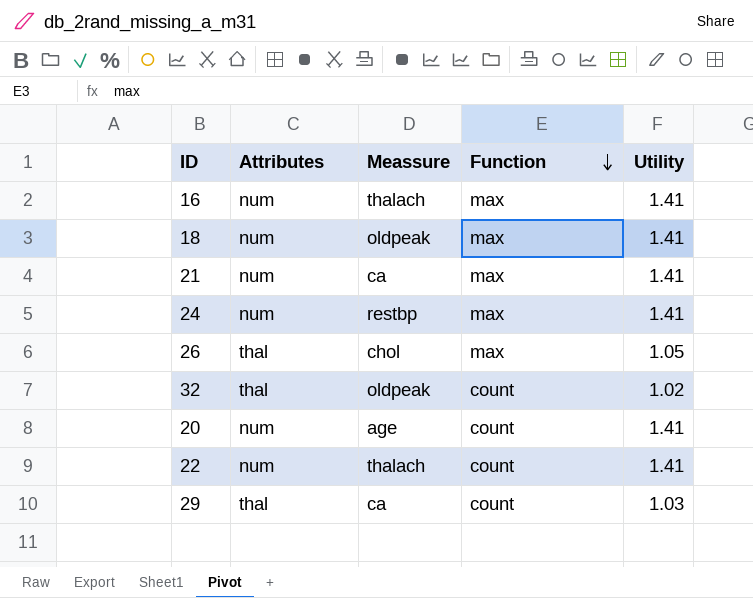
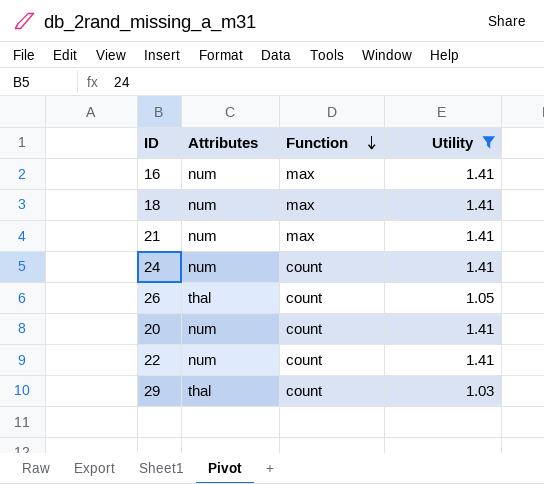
filter: none -> Utility != 1.02
column Meassure | position: 3 -> none
24 | Function: max -> count
26 | Function: max -> count

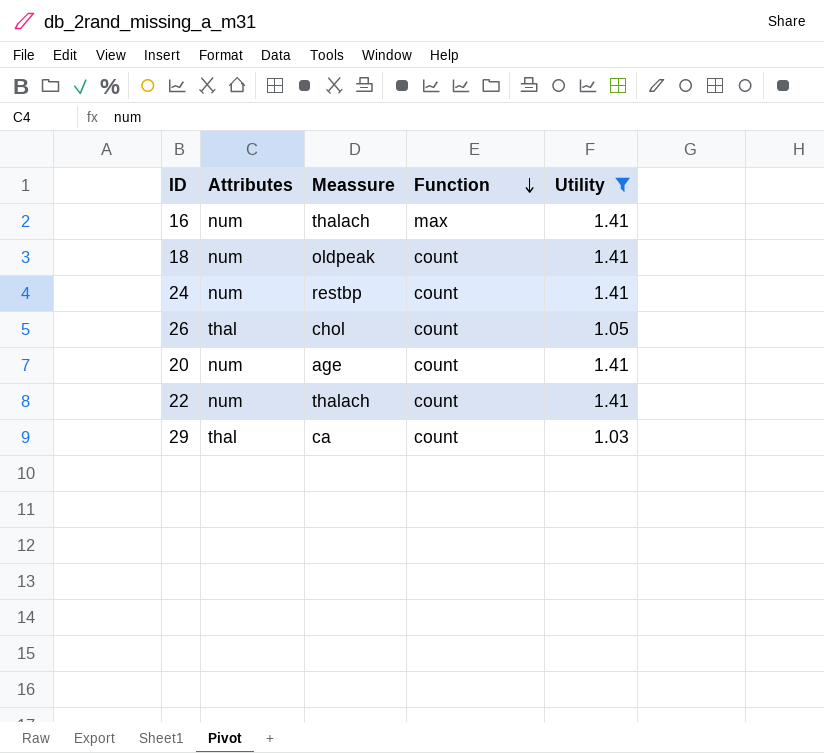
column Meassure | position: none -> 3
row 21: num | max | 1.41 -> none
18 | Function: max -> count

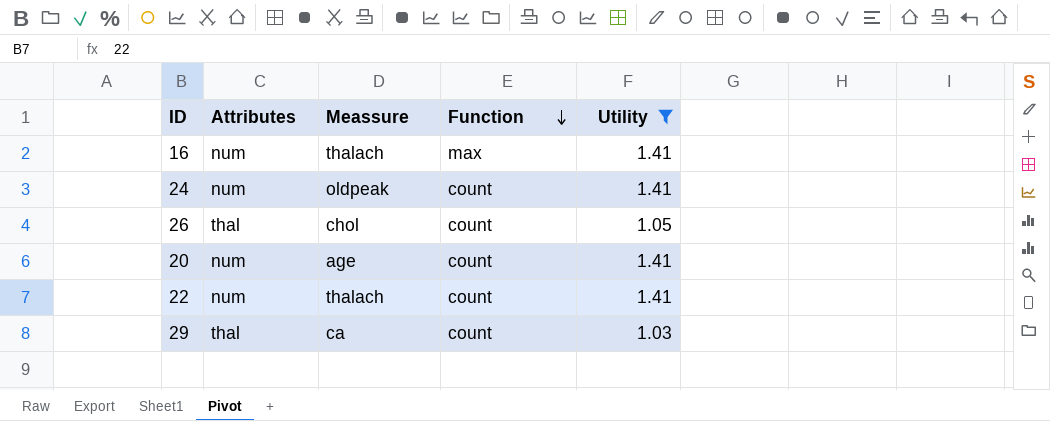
row 18: num | oldpeak | count | 1.41 -> none
24 | Meassure: restbp -> oldpeak

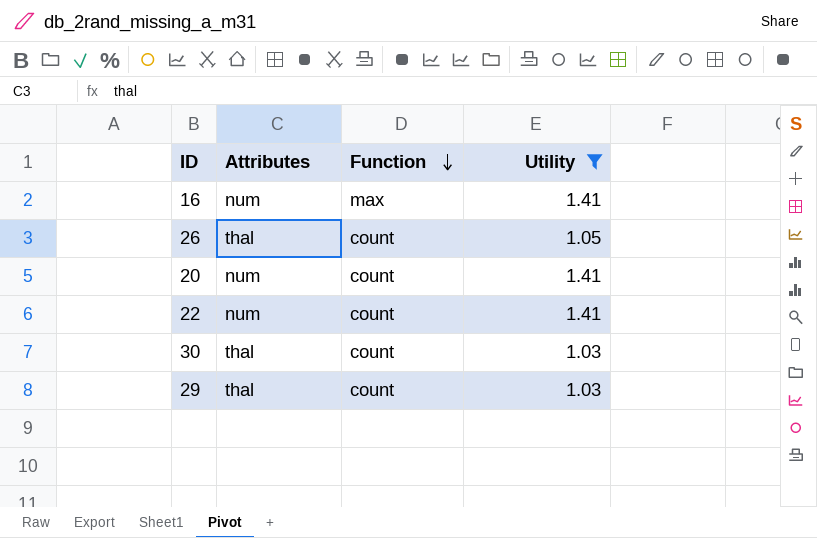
column Meassure | position: 3 -> none
row 24: num | oldpeak | count | 1.41 -> none
row 30: none -> thal | count | 1.03

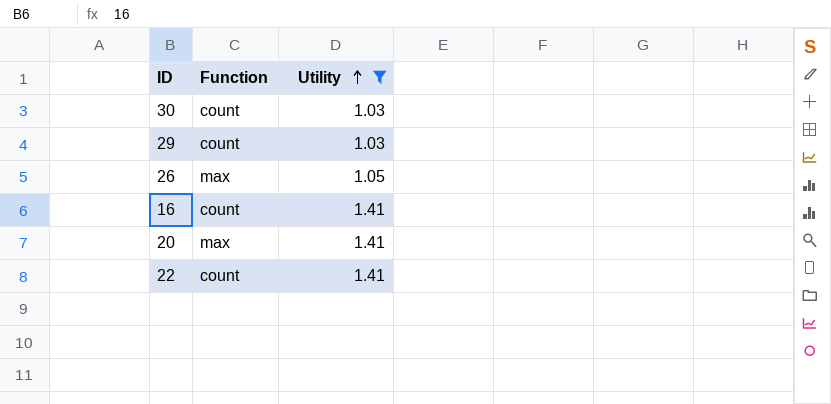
row order: Function descending -> Utility ascending
column Attributes | position: 2 -> none
26 | Function: count -> max
16 | Function: max -> count
20 | Function: count -> max

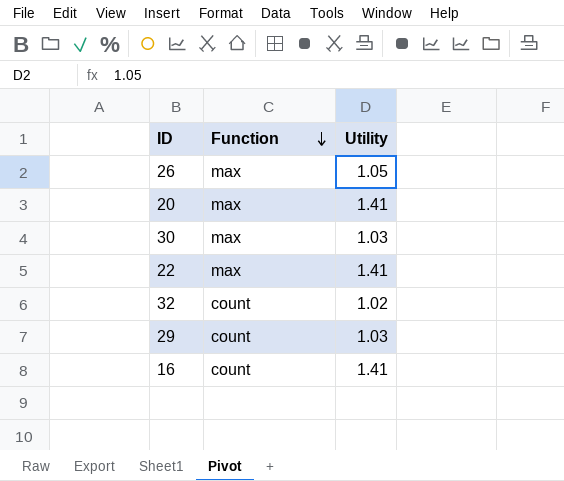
filter: Utility != 1.02 -> none
row order: Utility ascending -> Function descending
30 | Function: count -> max
22 | Function: count -> max

